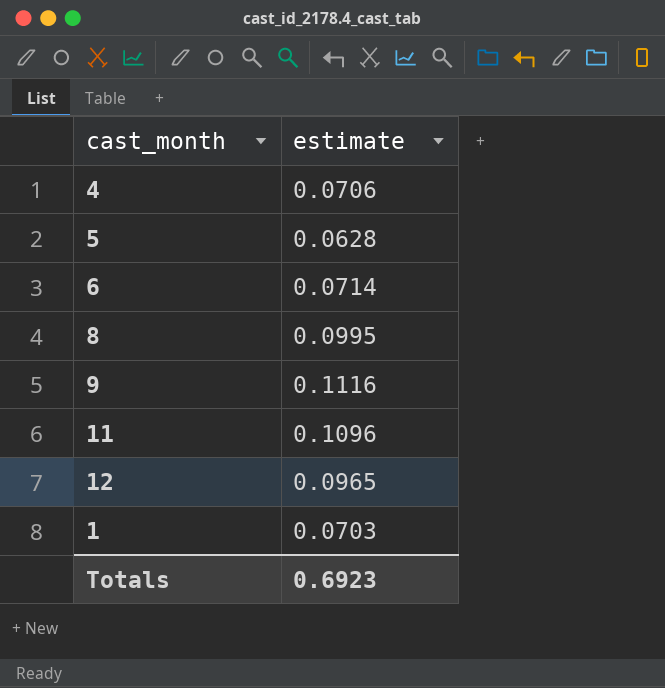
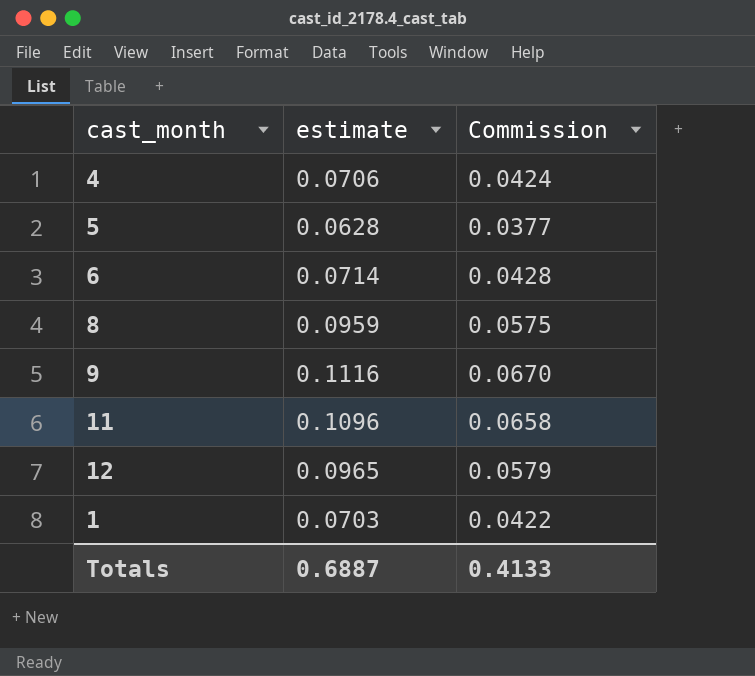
column Commission | formula: none -> [estimate] * 0.6
8 | estimate: 0.0995 -> 0.0959
Totals | estimate: 0.6923 -> 0.6887

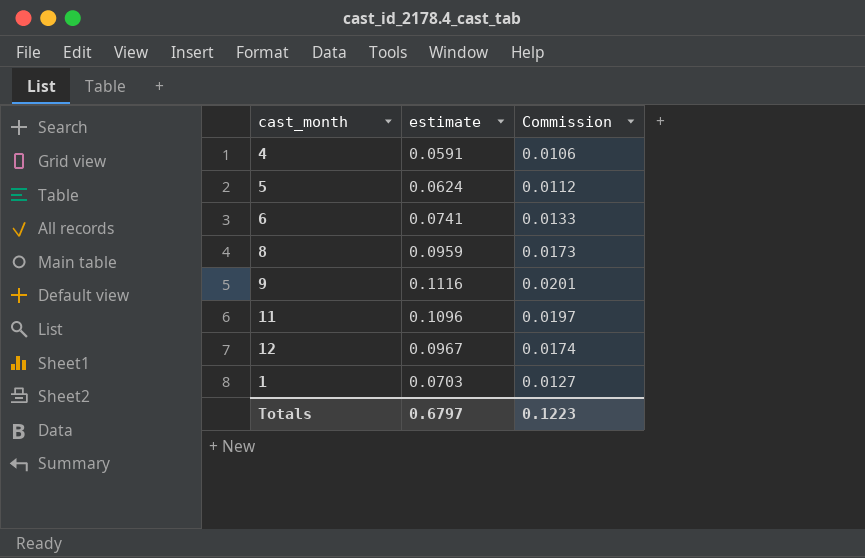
column Commission | formula: [estimate] * 0.6 -> [estimate] * 0.18
4 | estimate: 0.0706 -> 0.0591
5 | estimate: 0.0628 -> 0.0624
6 | estimate: 0.0714 -> 0.0741
12 | estimate: 0.0965 -> 0.0967
Totals | estimate: 0.6887 -> 0.6797
Totals | Commission: 0.4133 -> 0.1223

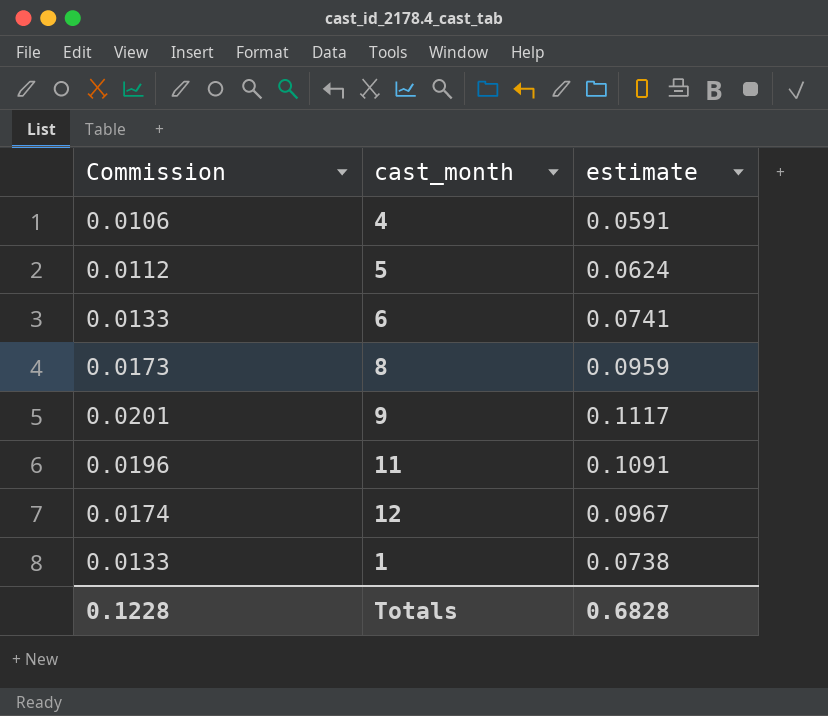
column Commission | position: 3 -> 1
9 | estimate: 0.1116 -> 0.1117
11 | Commission: 0.0197 -> 0.0196
11 | estimate: 0.1096 -> 0.1091
1 | Commission: 0.0127 -> 0.0133
1 | estimate: 0.0703 -> 0.0738
Totals | Commission: 0.1223 -> 0.1228
Totals | estimate: 0.6797 -> 0.6828

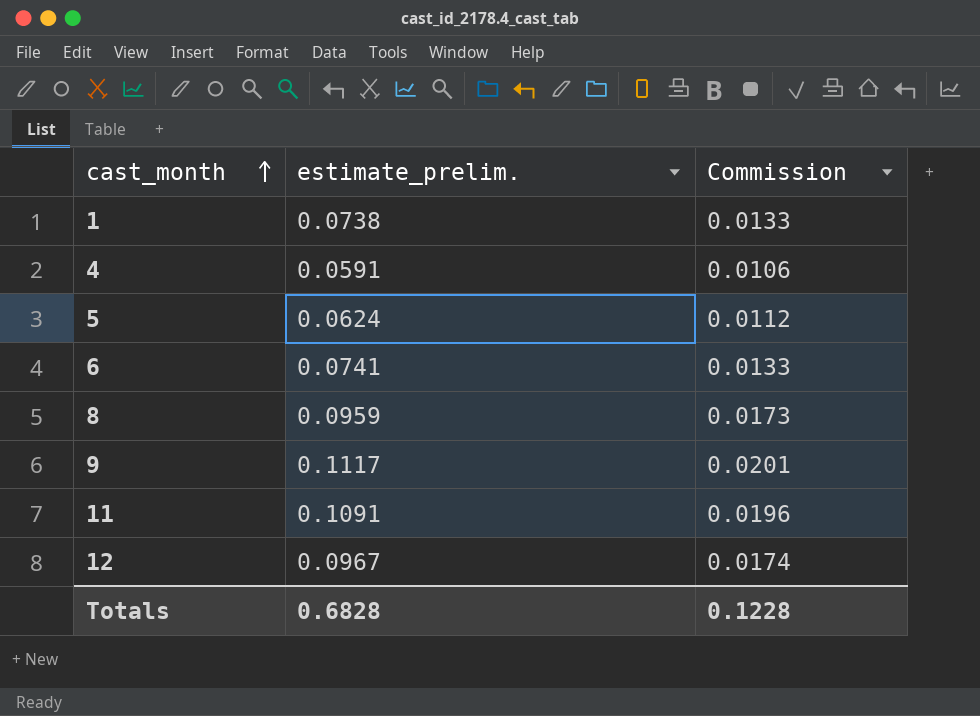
row order: none -> cast_month ascending
column name: estimate -> estimate_prelim.
column Commission | position: 1 -> 3

